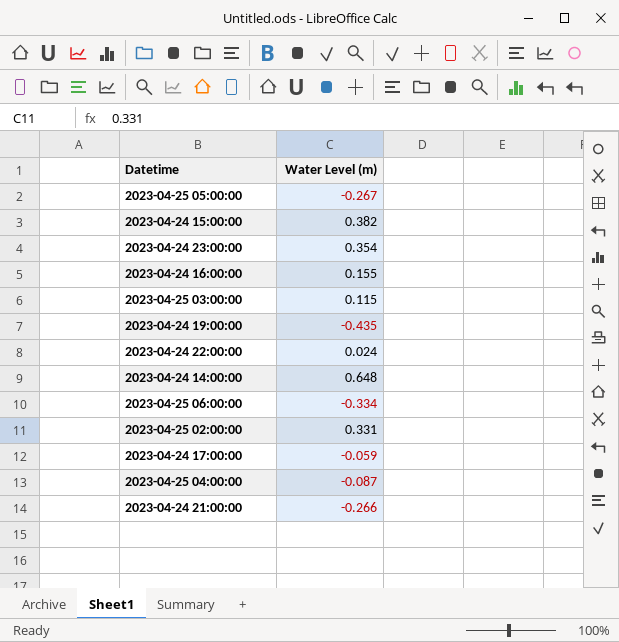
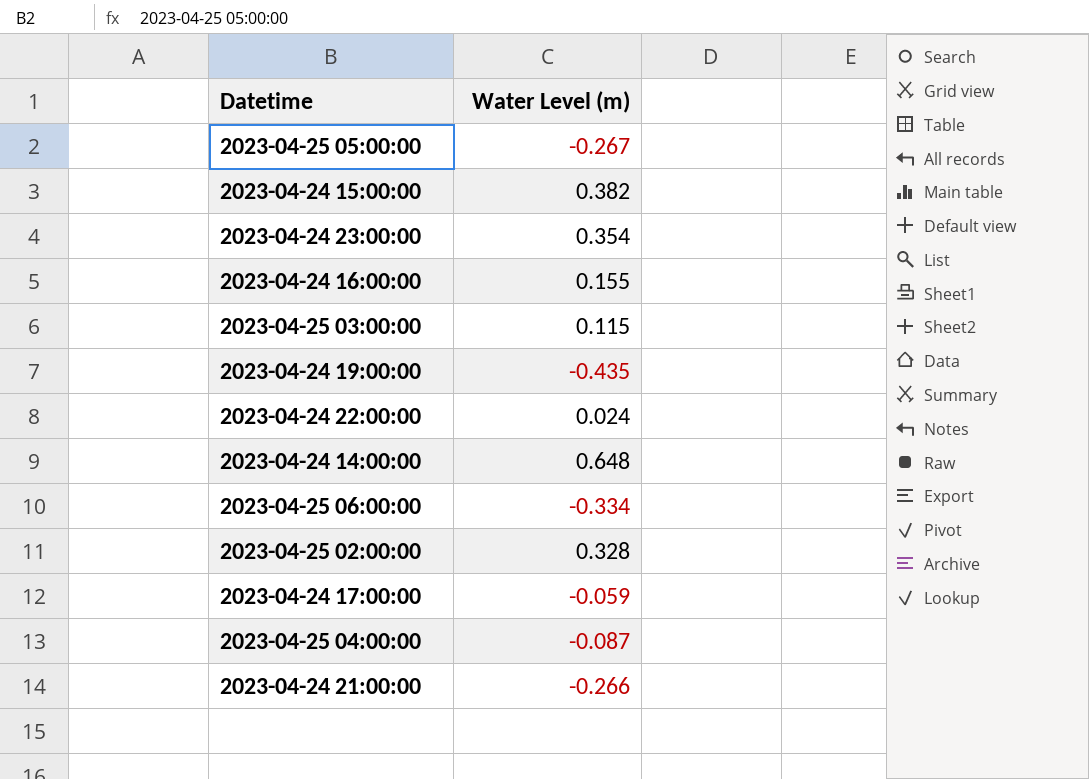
2023-04-25 02:00:00 | Water Level (m): 0.331 -> 0.328

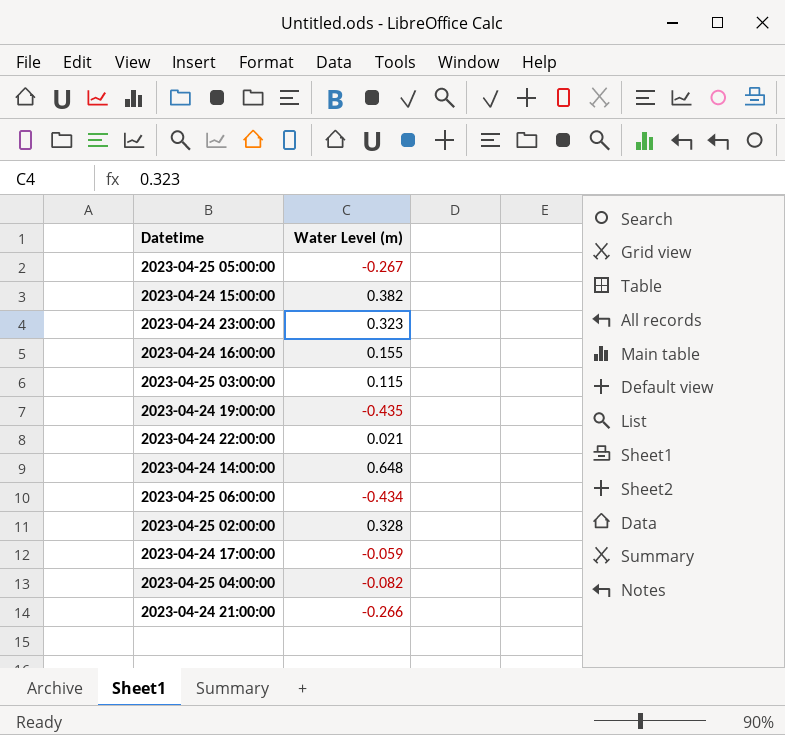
2023-04-24 23:00:00 | Water Level (m): 0.354 -> 0.323
2023-04-24 22:00:00 | Water Level (m): 0.024 -> 0.021
2023-04-25 06:00:00 | Water Level (m): -0.334 -> -0.434
2023-04-25 04:00:00 | Water Level (m): -0.087 -> -0.082

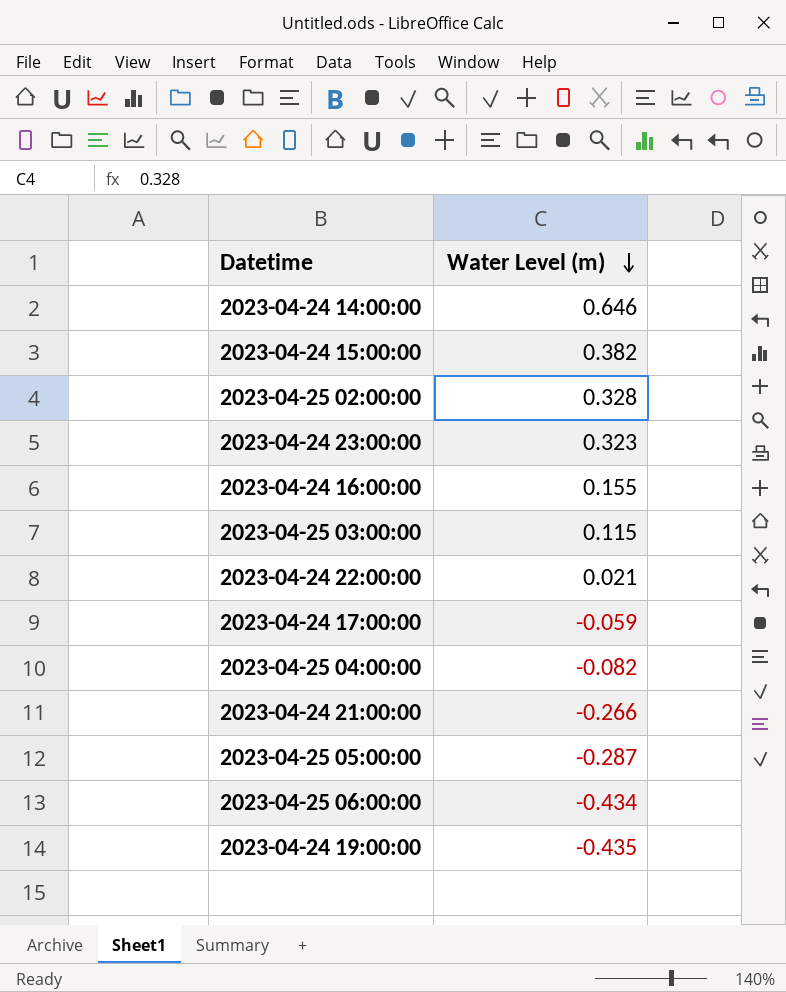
row order: none -> Water Level (m) descending
2023-04-24 14:00:00 | Water Level (m): 0.648 -> 0.646
2023-04-25 05:00:00 | Water Level (m): -0.267 -> -0.287

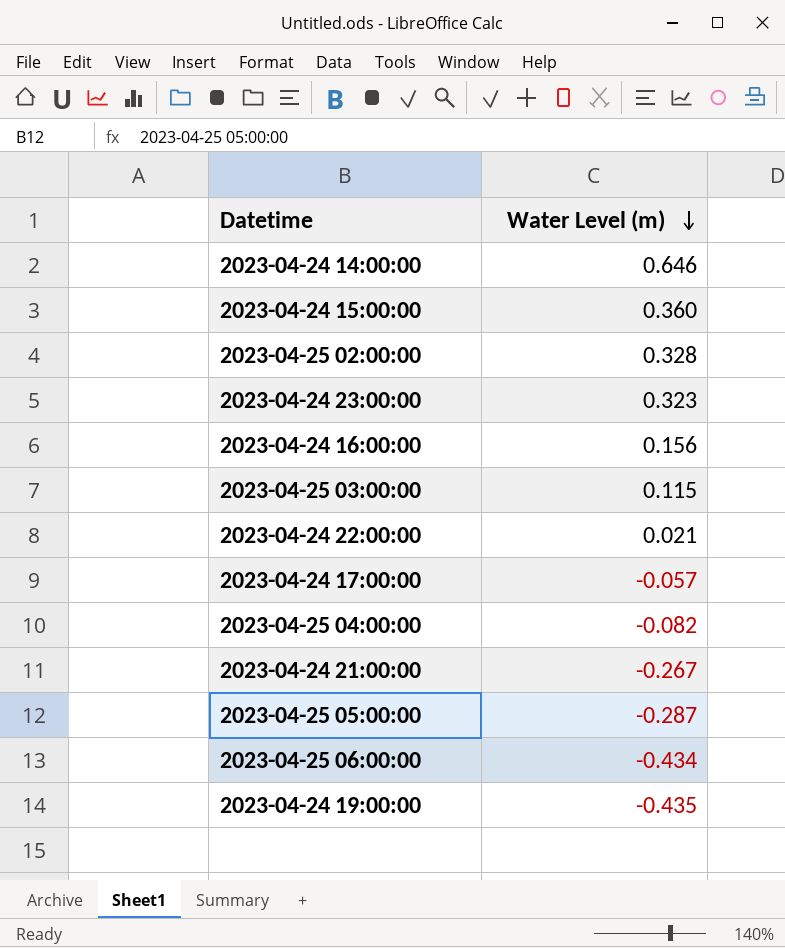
2023-04-24 15:00:00 | Water Level (m): 0.382 -> 0.360
2023-04-24 16:00:00 | Water Level (m): 0.155 -> 0.156
2023-04-24 17:00:00 | Water Level (m): -0.059 -> -0.057
2023-04-24 21:00:00 | Water Level (m): -0.266 -> -0.267

